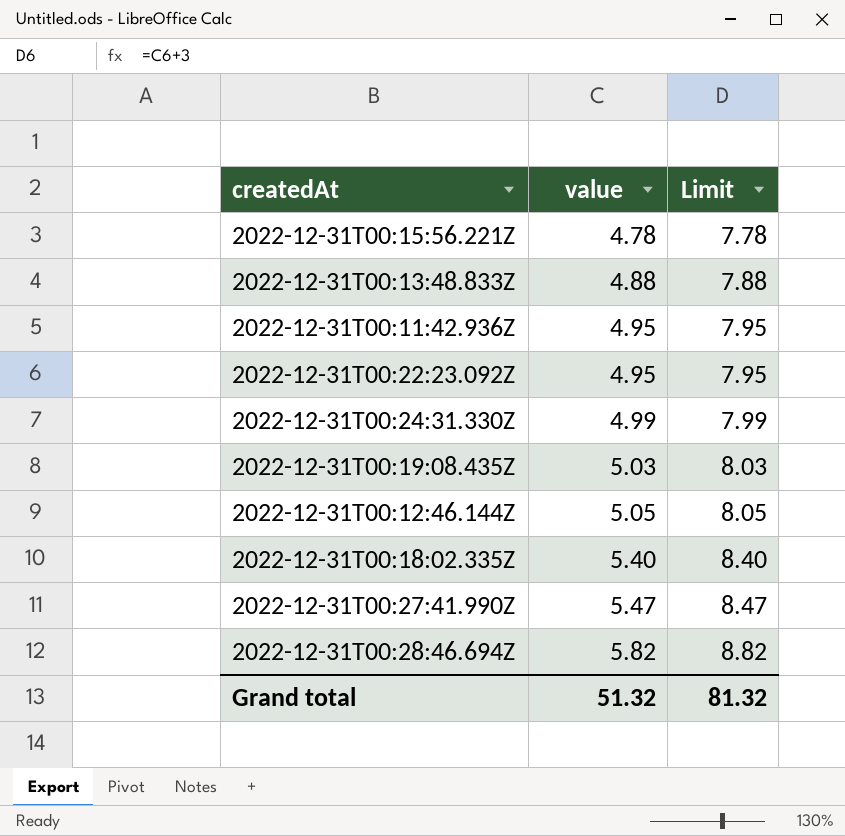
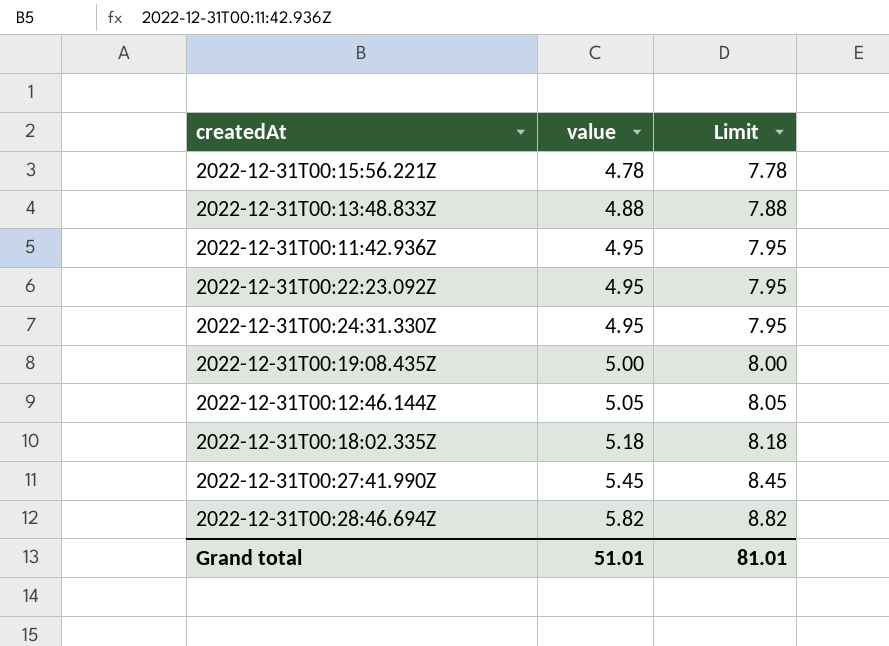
2022-12-31T00:24:31.330Z | value: 4.99 -> 4.95
2022-12-31T00:24:31.330Z | Limit: 7.99 -> 7.95
2022-12-31T00:19:08.435Z | value: 5.03 -> 5.00
2022-12-31T00:19:08.435Z | Limit: 8.03 -> 8.00
2022-12-31T00:18:02.335Z | value: 5.40 -> 5.18
2022-12-31T00:18:02.335Z | Limit: 8.40 -> 8.18
2022-12-31T00:27:41.990Z | value: 5.47 -> 5.45
2022-12-31T00:27:41.990Z | Limit: 8.47 -> 8.45
Grand total | value: 51.32 -> 51.01
Grand total | Limit: 81.32 -> 81.01

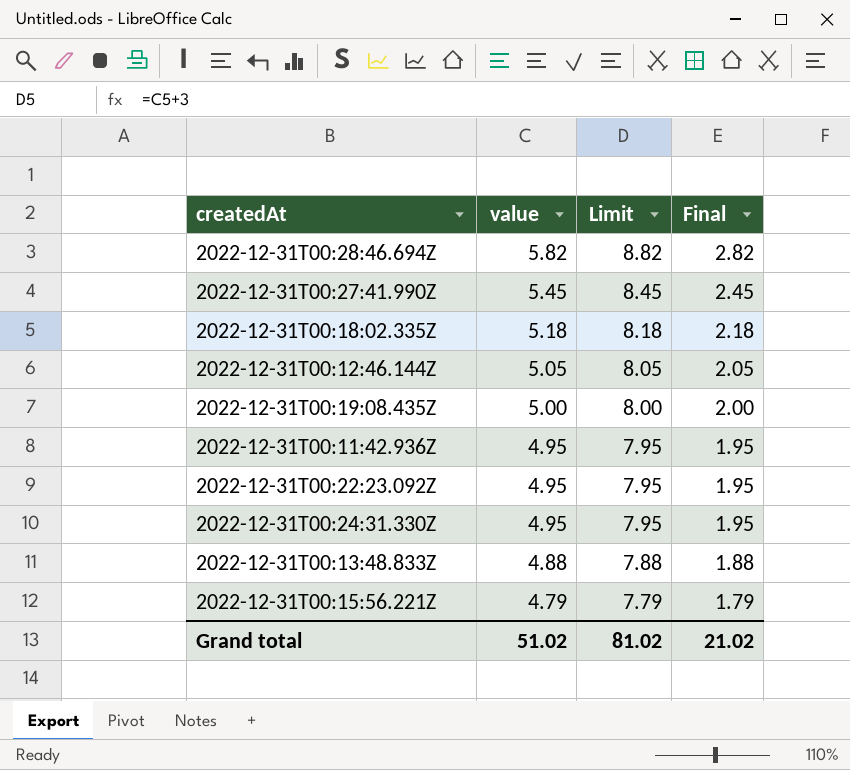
row order: value ascending -> value descending
column Final | formula: none -> [value] - 3
2022-12-31T00:15:56.221Z | value: 4.78 -> 4.79
2022-12-31T00:15:56.221Z | Limit: 7.78 -> 7.79
Grand total | value: 51.01 -> 51.02
Grand total | Limit: 81.01 -> 81.02

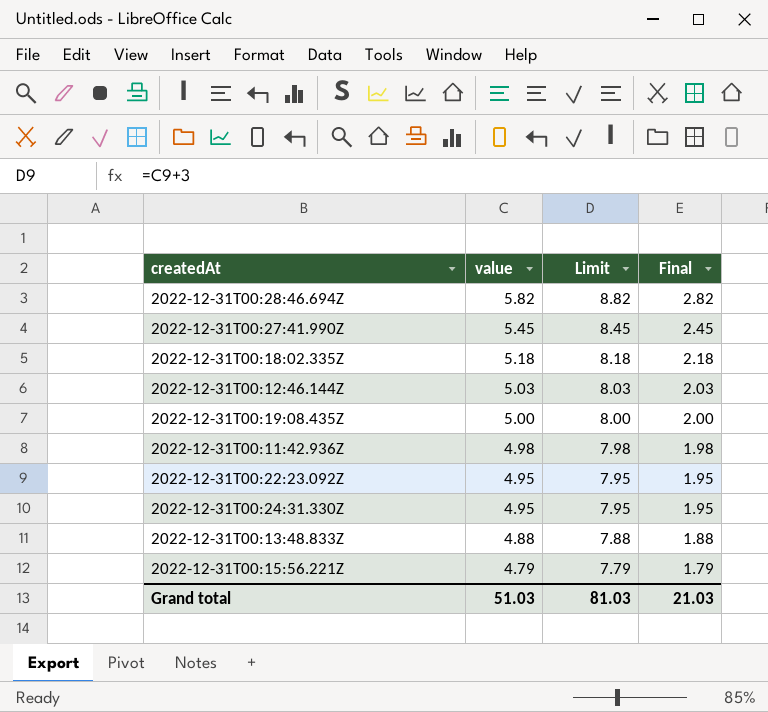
2022-12-31T00:12:46.144Z | value: 5.05 -> 5.03
2022-12-31T00:12:46.144Z | Limit: 8.05 -> 8.03
2022-12-31T00:12:46.144Z | Final: 2.05 -> 2.03
2022-12-31T00:11:42.936Z | value: 4.95 -> 4.98
2022-12-31T00:11:42.936Z | Limit: 7.95 -> 7.98
2022-12-31T00:11:42.936Z | Final: 1.95 -> 1.98
Grand total | value: 51.02 -> 51.03
Grand total | Limit: 81.02 -> 81.03
Grand total | Final: 21.02 -> 21.03

